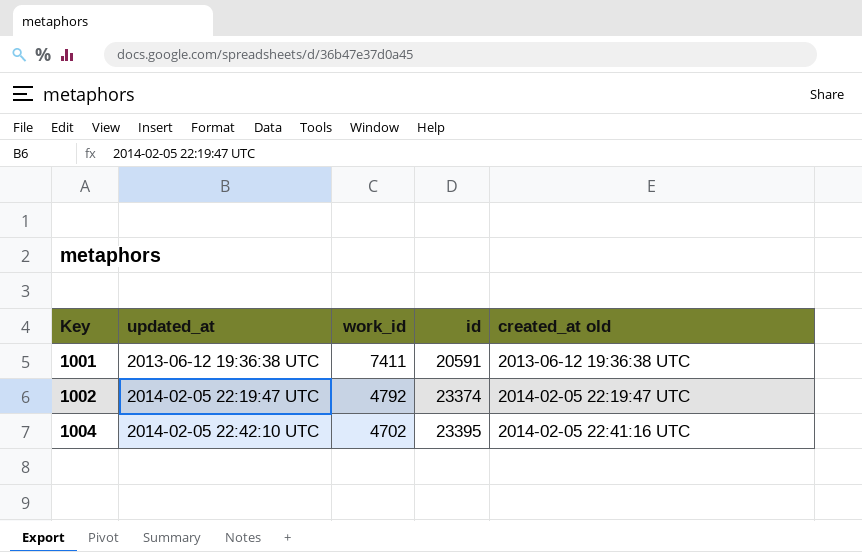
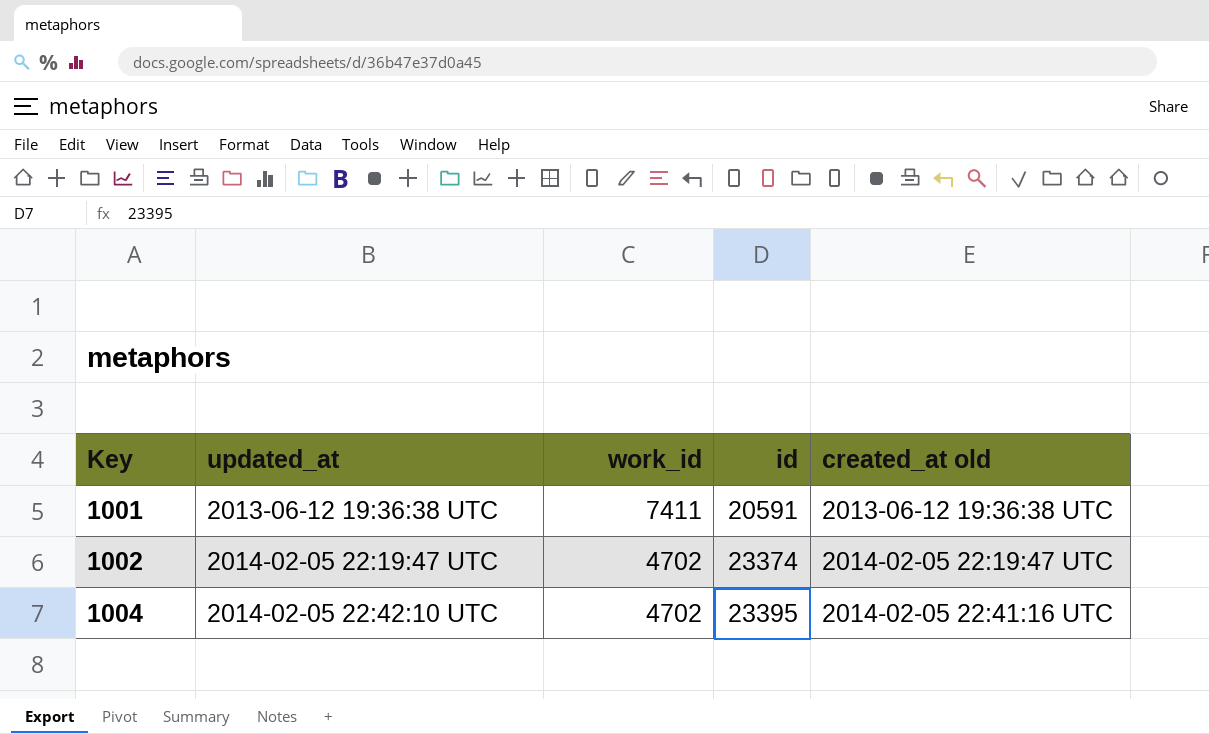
1002 | work_id: 4792 -> 4702

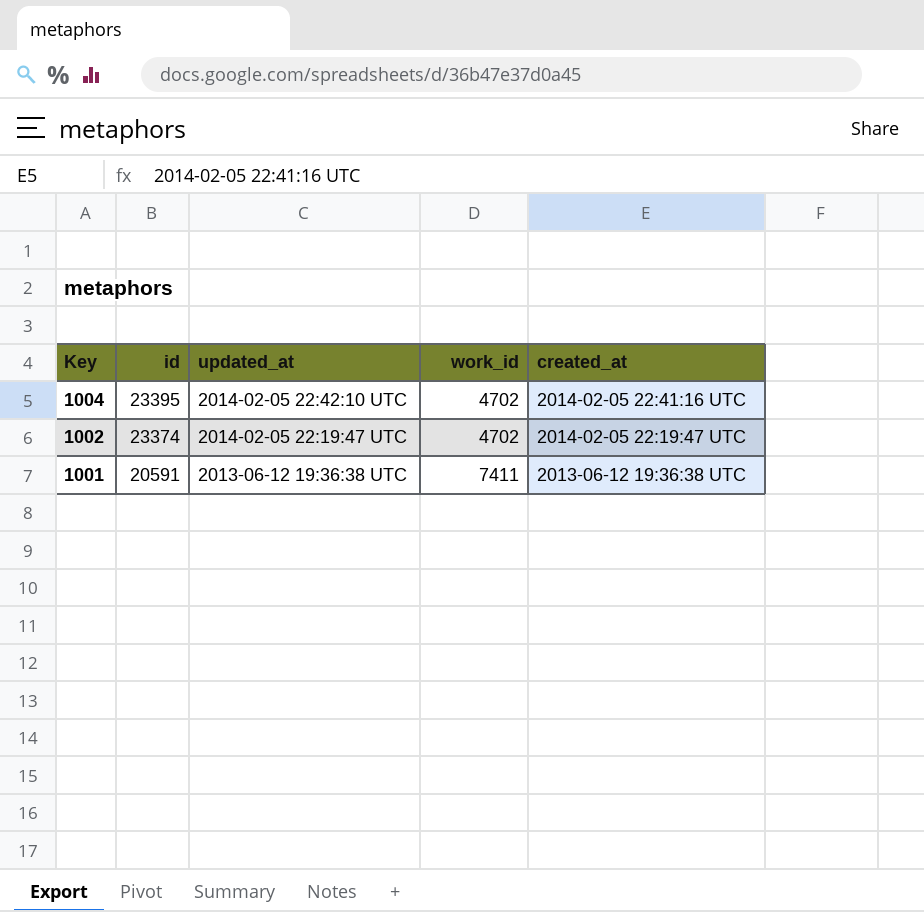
row order: Key ascending -> Key descending
column id | position: 4 -> 2
column name: created_at old -> created_at

